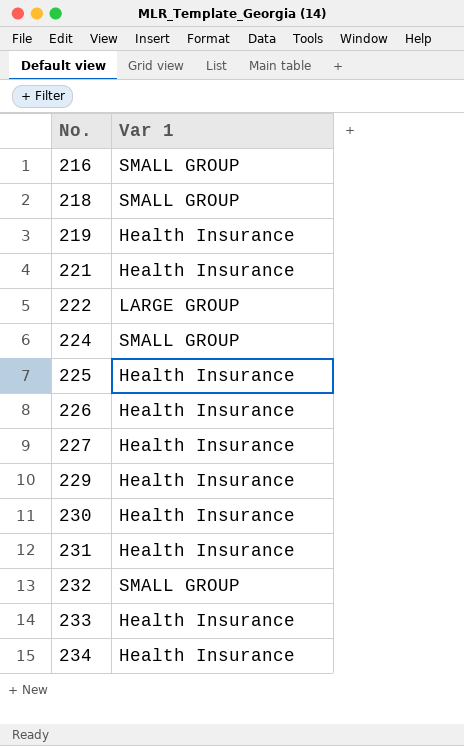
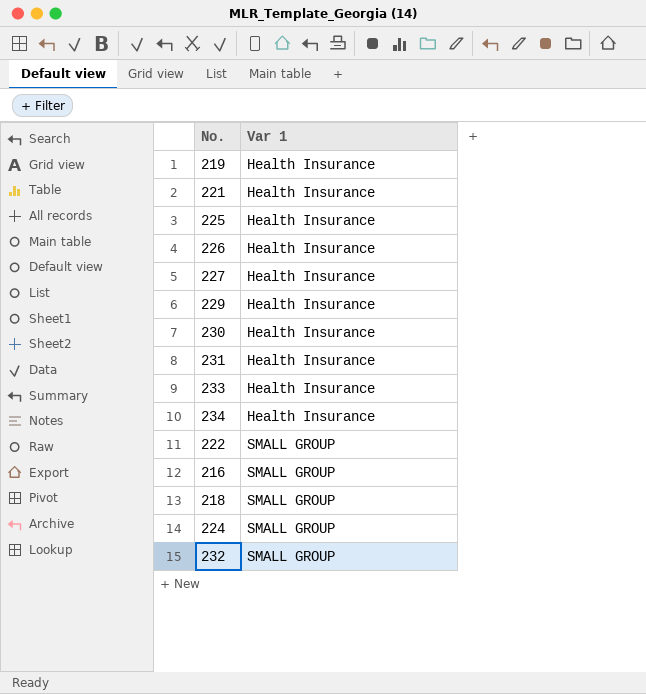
row order: No. ascending -> Var 1 ascending
222 | Var 1: LARGE GROUP -> SMALL GROUP

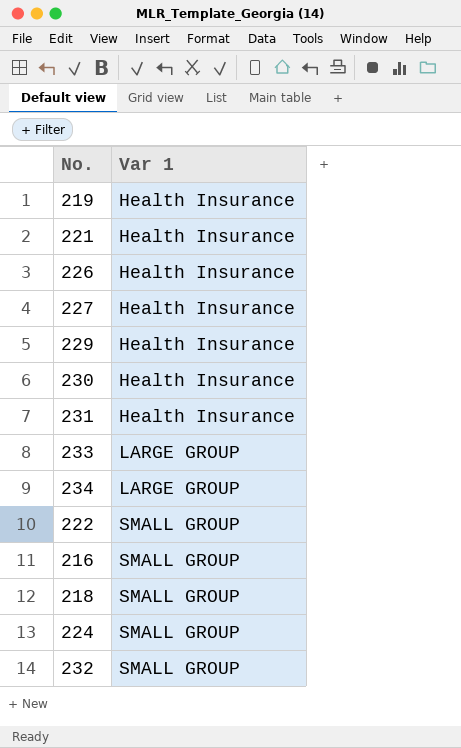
row 225: Health Insurance -> none
233 | Var 1: Health Insurance -> LARGE GROUP
234 | Var 1: Health Insurance -> LARGE GROUP

